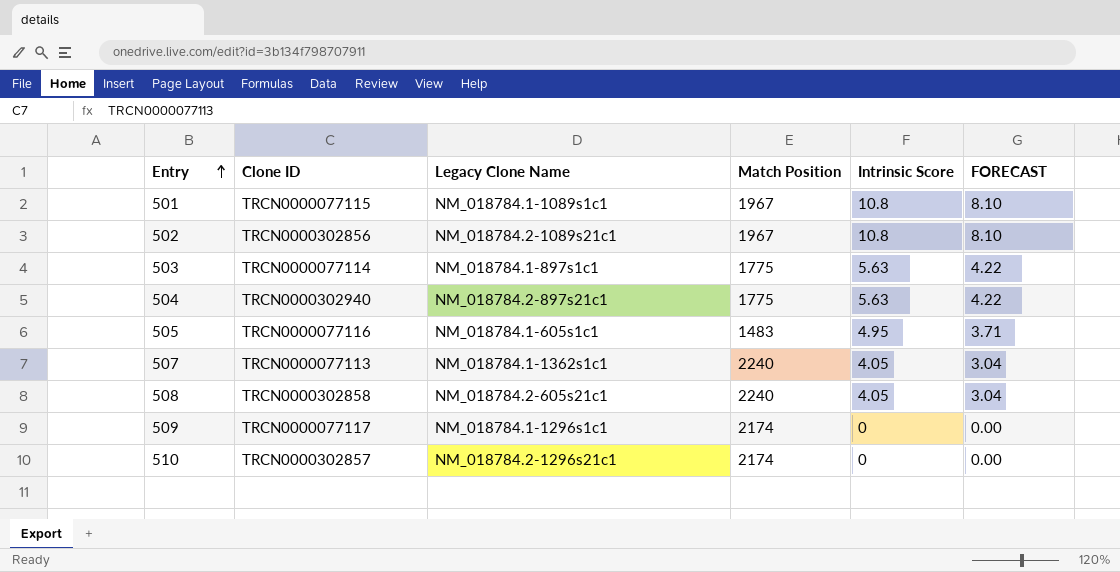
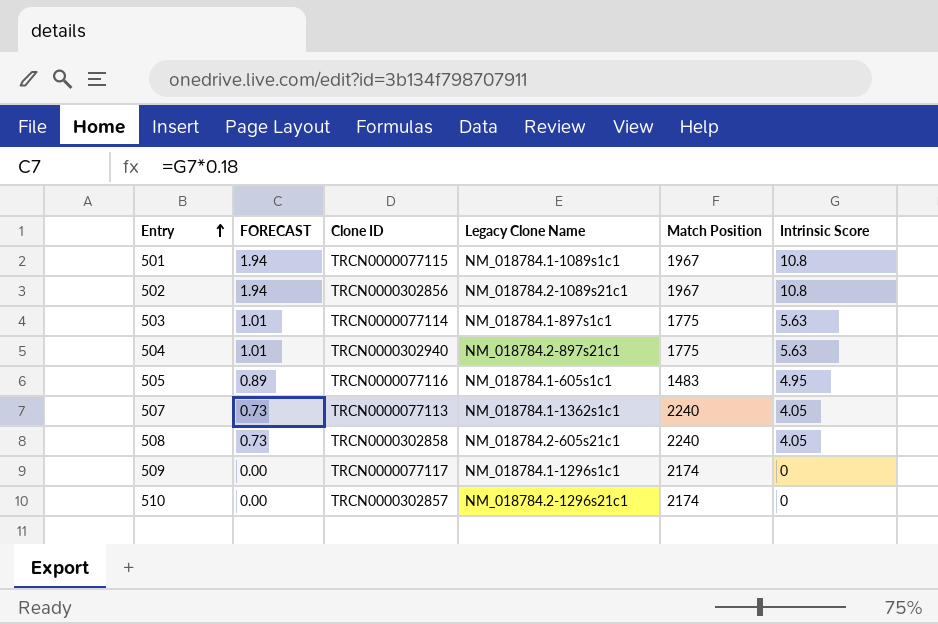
column FORECAST | formula: [Intrinsic Score] * 0.75 -> [Intrinsic Score] * 0.18
column FORECAST | position: 6 -> 2

